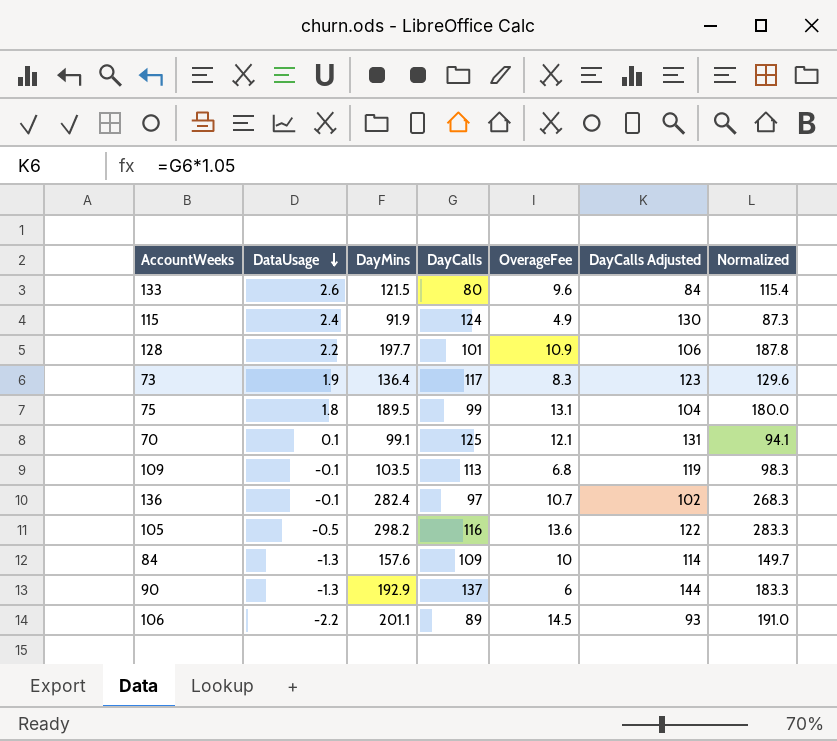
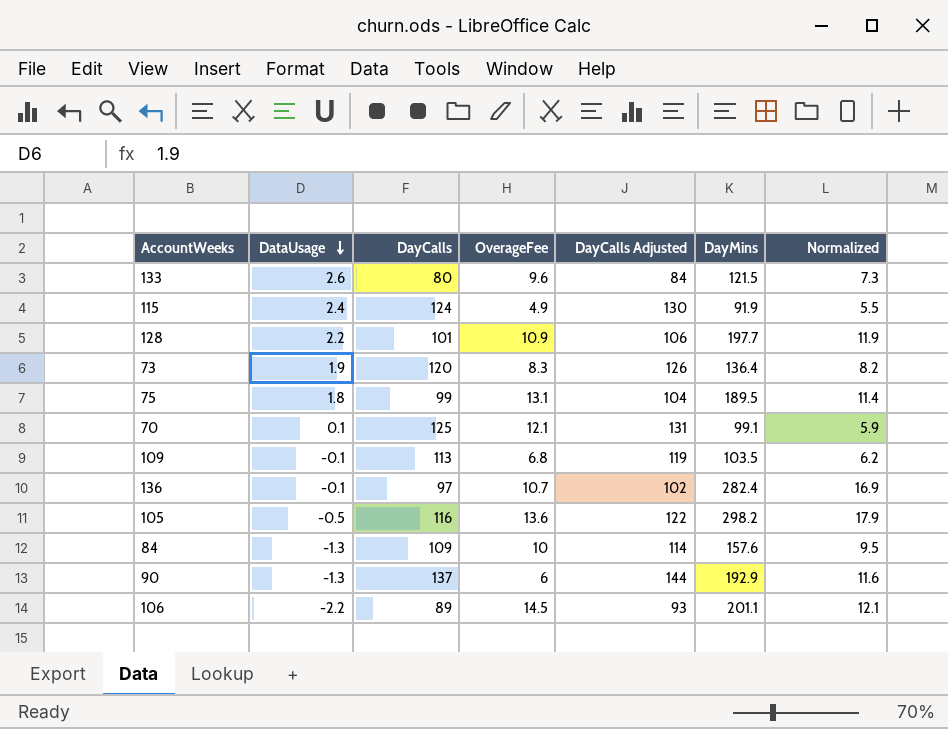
column DayMins | position: 3 -> 6
column Normalized | formula: [DayMins] * 0.95 -> [DayMins] * 0.06
73 | DayCalls: 117 -> 120
73 | DayCalls Adjusted: 123 -> 126

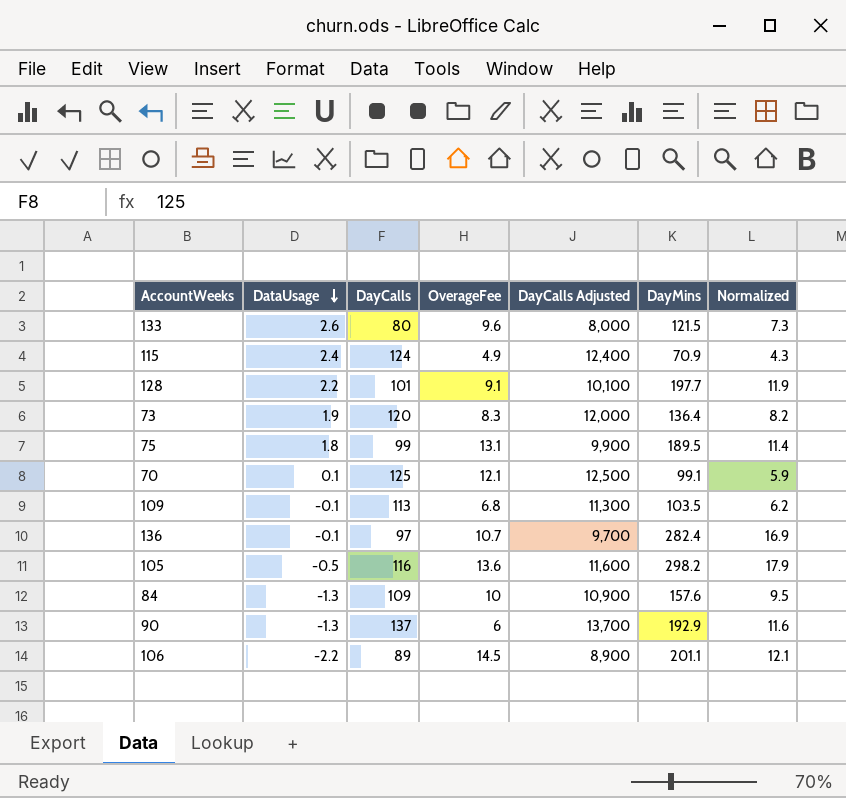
column DayCalls Adjusted | formula: [DayCalls] * 1.05 -> [DayCalls] * 100
115 | DayMins: 91.9 -> 70.9
115 | Normalized: 5.5 -> 4.3
128 | OverageFee: 10.9 -> 9.1

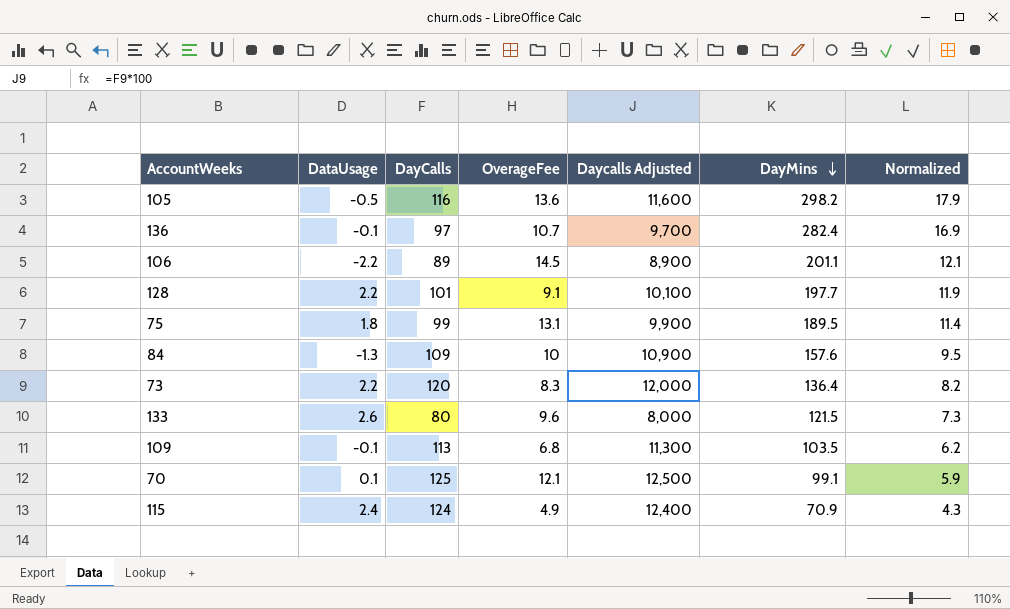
row order: DataUsage descending -> DayMins descending
column name: DayCalls Adjusted -> Daycalls Adjusted
row 90: -1.3 | 137 | 6 | 13,700 | 192.9 | 11.6 -> none
73 | DataUsage: 1.9 -> 2.2

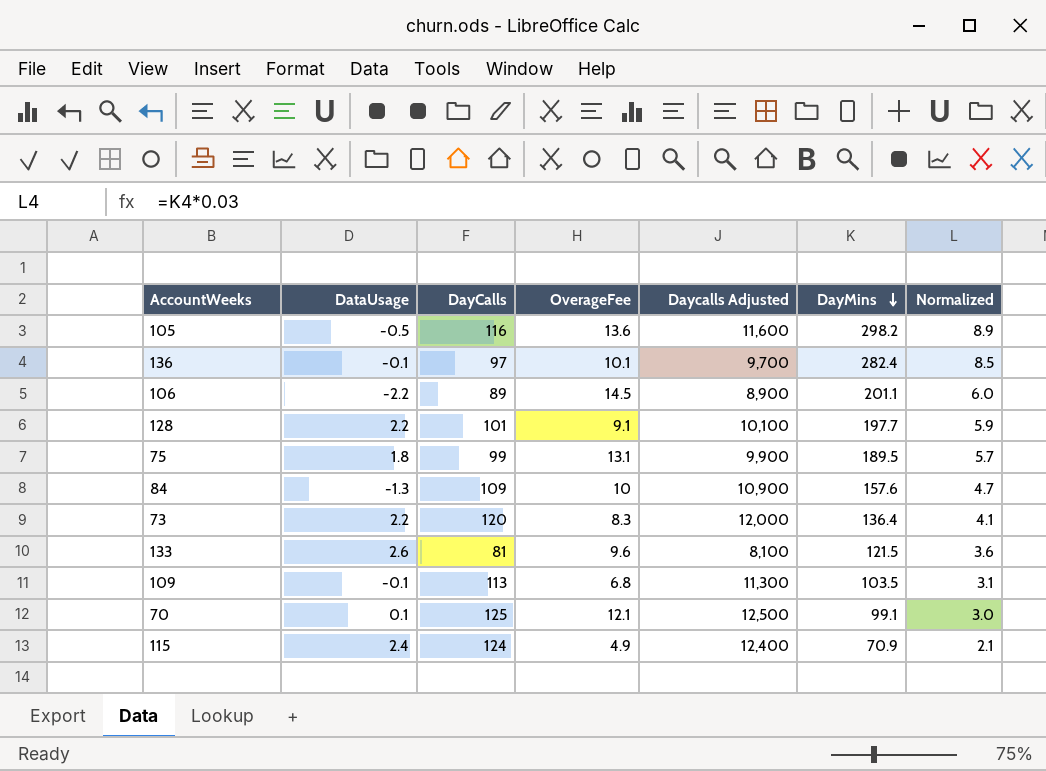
column Normalized | formula: [DayMins] * 0.06 -> [DayMins] * 0.03
136 | OverageFee: 10.7 -> 10.1
133 | DayCalls: 80 -> 81
133 | Daycalls Adjusted: 8,000 -> 8,100

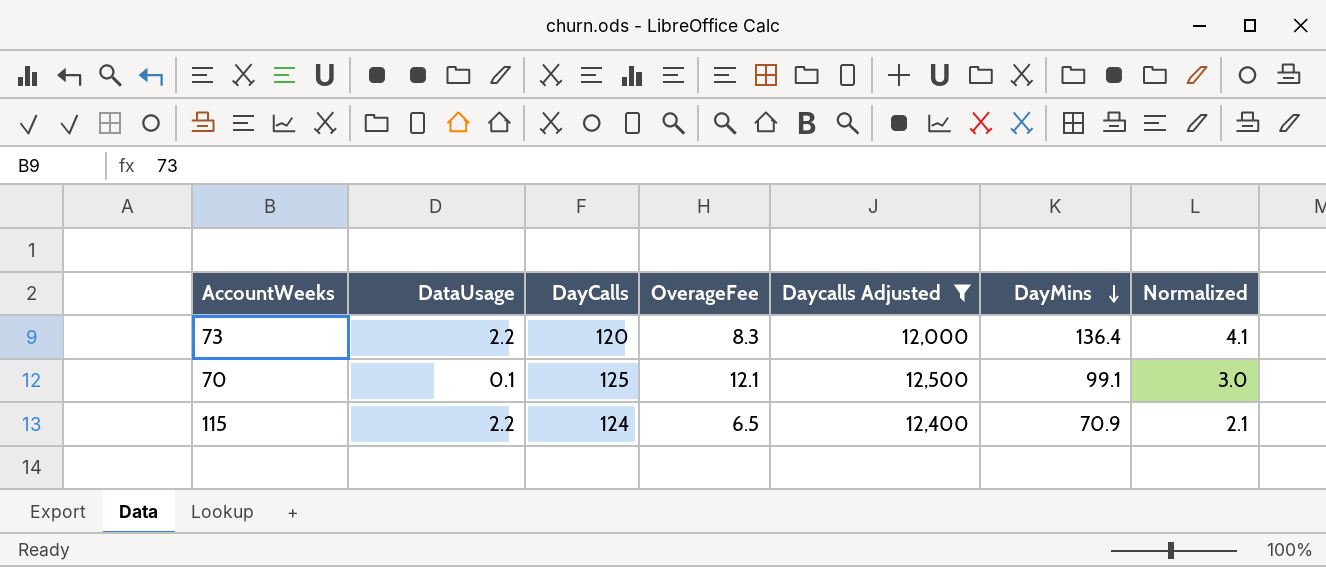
filter: none -> Daycalls Adjusted >= 12,000
115 | DataUsage: 2.4 -> 2.2
115 | OverageFee: 4.9 -> 6.5

